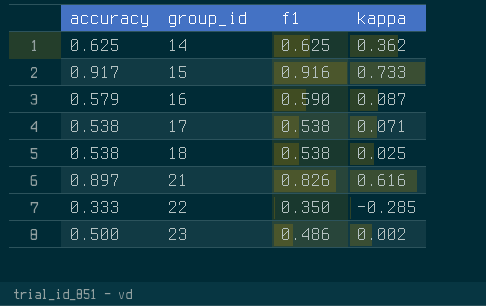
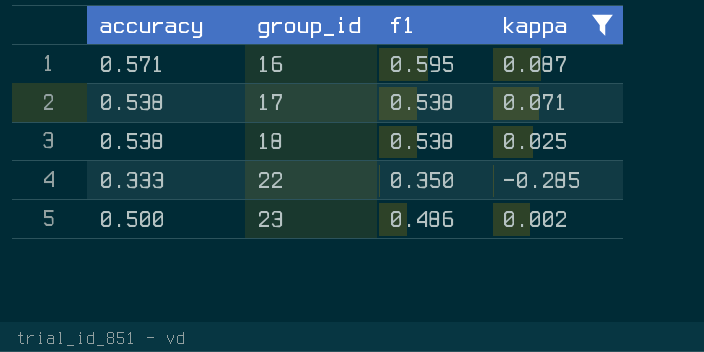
filter: none -> kappa <= 0.087
16 | accuracy: 0.579 -> 0.571
16 | f1: 0.590 -> 0.595

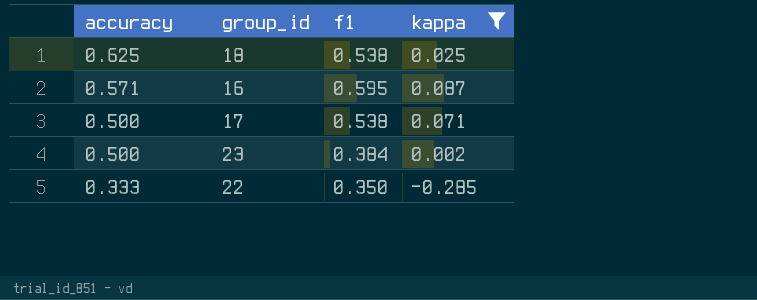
row order: group_id ascending -> accuracy descending
18 | accuracy: 0.538 -> 0.625
17 | accuracy: 0.538 -> 0.500
23 | f1: 0.486 -> 0.384

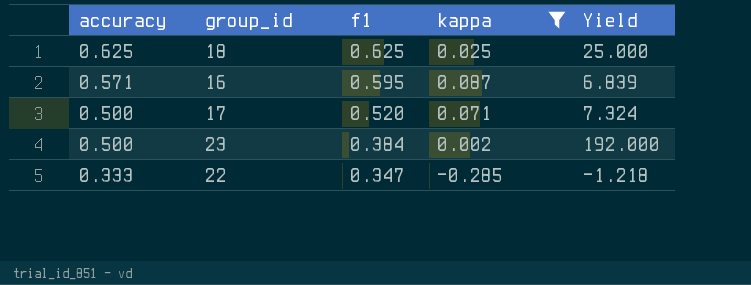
column Yield | formula: none -> [f1] / [kappa]
18 | f1: 0.538 -> 0.625
17 | f1: 0.538 -> 0.520
22 | f1: 0.350 -> 0.347

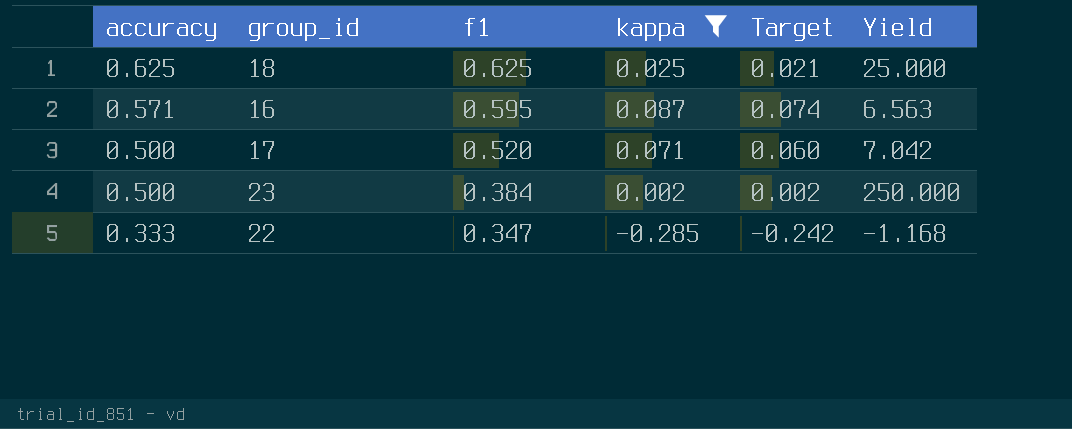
column Target | formula: none -> [kappa] * 0.85
column Yield | formula: [f1] / [kappa] -> [accuracy] / [kappa]

